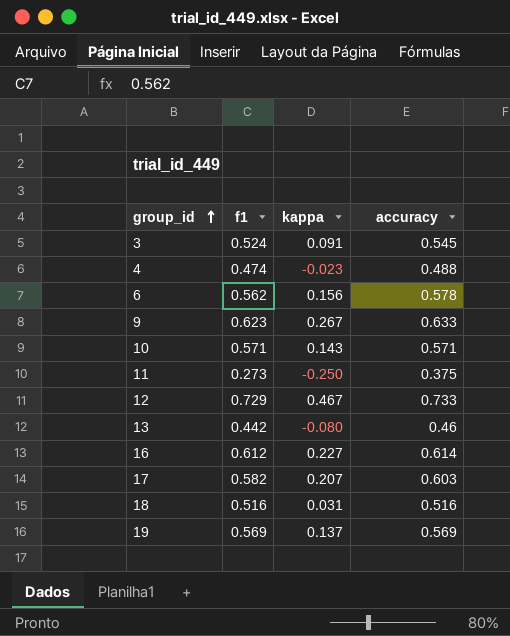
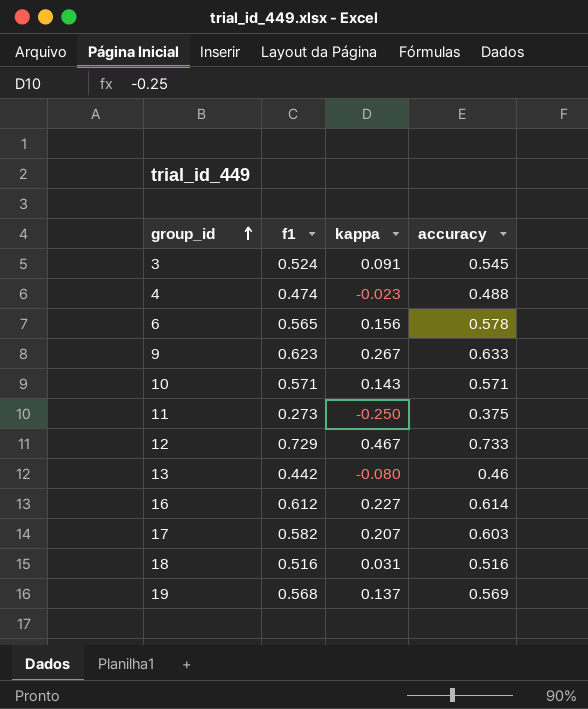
6 | f1: 0.562 -> 0.565
19 | f1: 0.569 -> 0.568

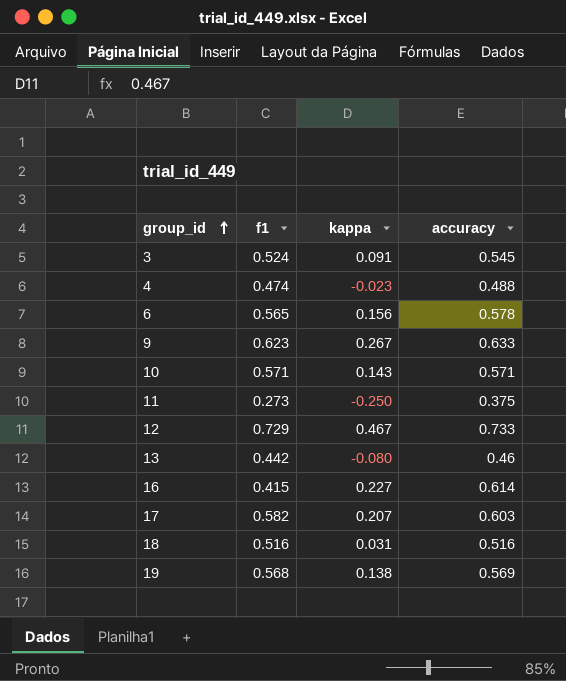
16 | f1: 0.612 -> 0.415
19 | kappa: 0.137 -> 0.138

